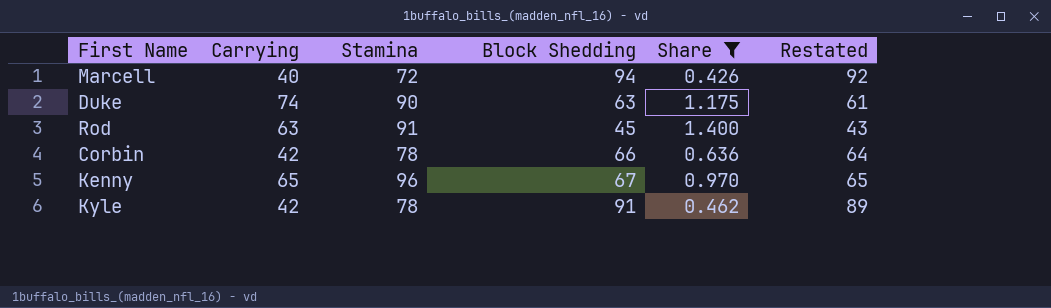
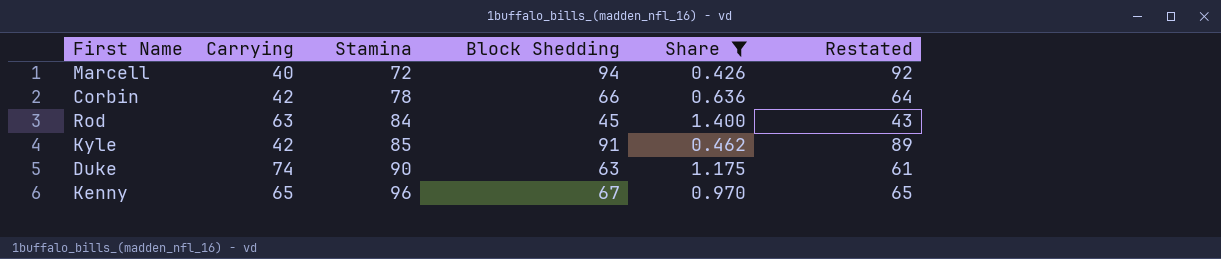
row order: none -> Stamina ascending
Rod | Stamina: 91 -> 84
Kyle | Stamina: 78 -> 85

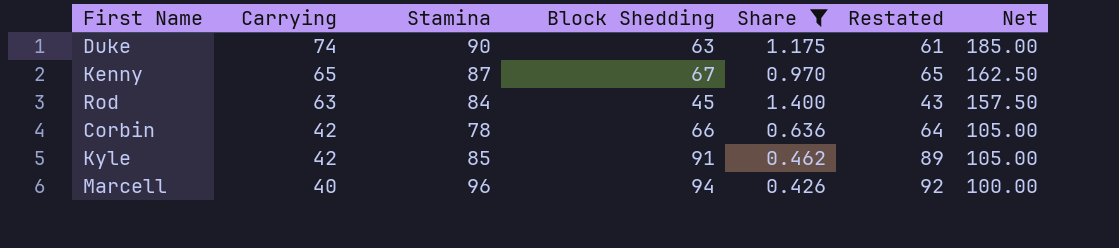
row order: Stamina ascending -> Carrying descending
column Net | formula: none -> [Carrying] * 2.5
Kenny | Stamina: 96 -> 87
Marcell | Stamina: 72 -> 96

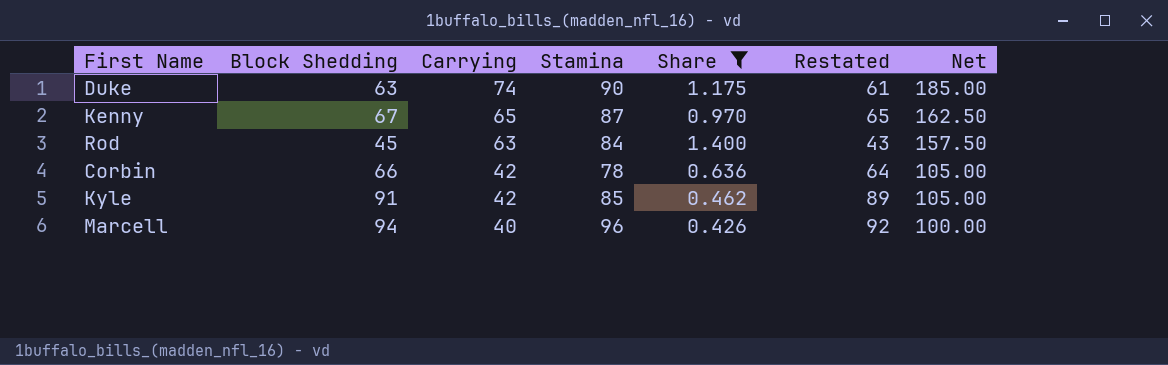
column Block Shedding | position: 4 -> 2

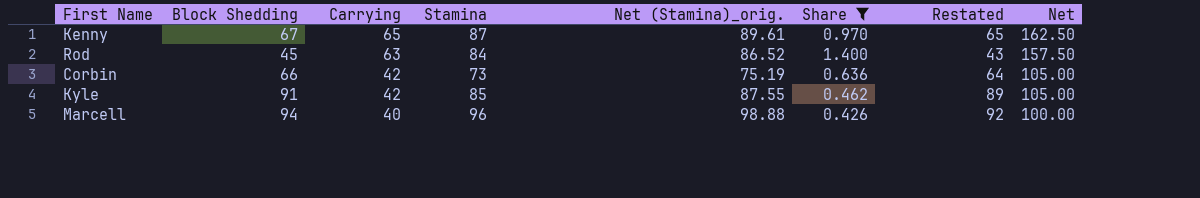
column Net (Stamina)_orig. | formula: none -> [Stamina] * 1.03
row Duke: 63 | 74 | 90 | 1.175 | 61 | 185.00 -> none
Corbin | Stamina: 78 -> 73

